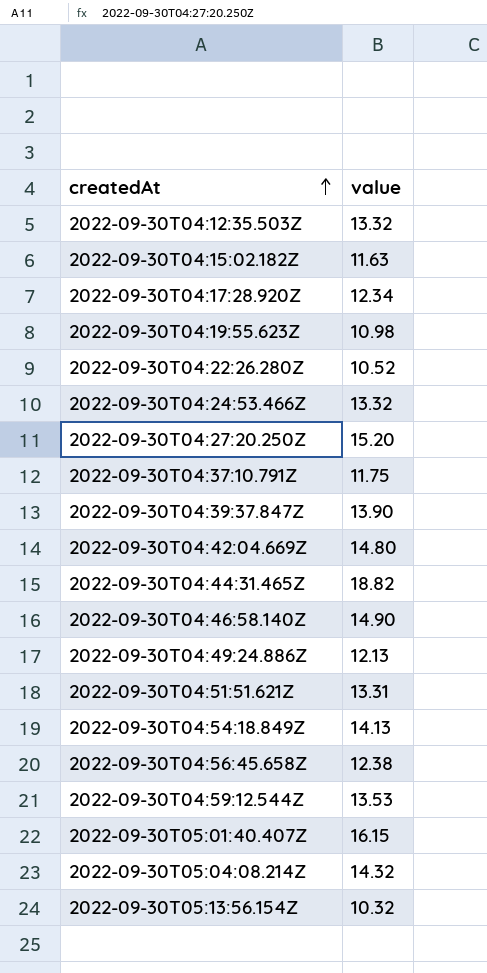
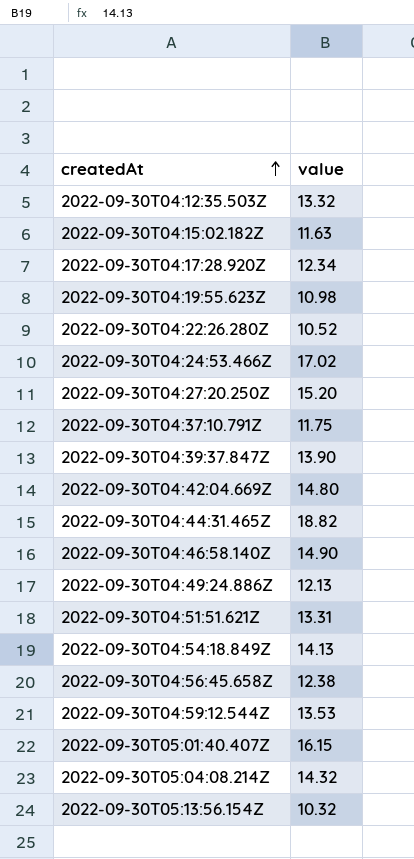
2022-09-30T04:24:53.466Z | value: 13.32 -> 17.02

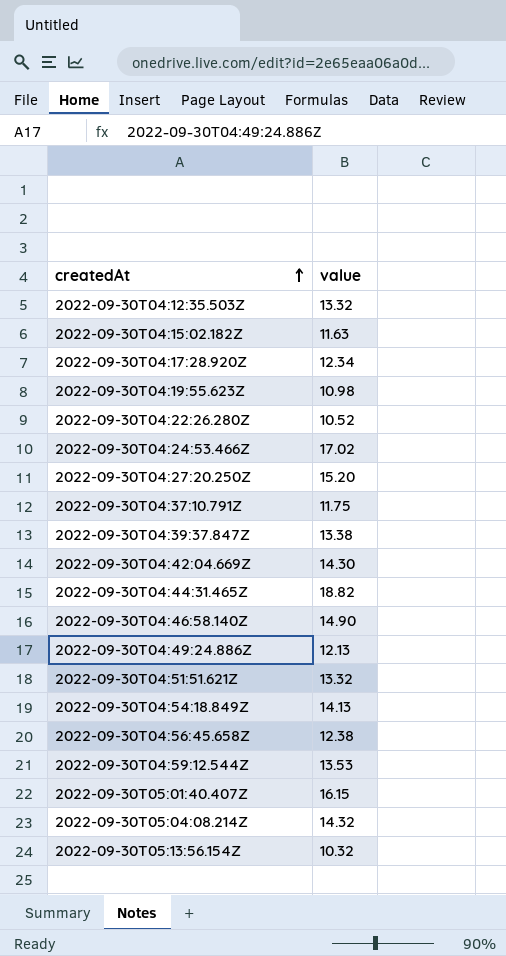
2022-09-30T04:39:37.847Z | value: 13.90 -> 13.38
2022-09-30T04:42:04.669Z | value: 14.80 -> 14.30
2022-09-30T04:51:51.621Z | value: 13.31 -> 13.32

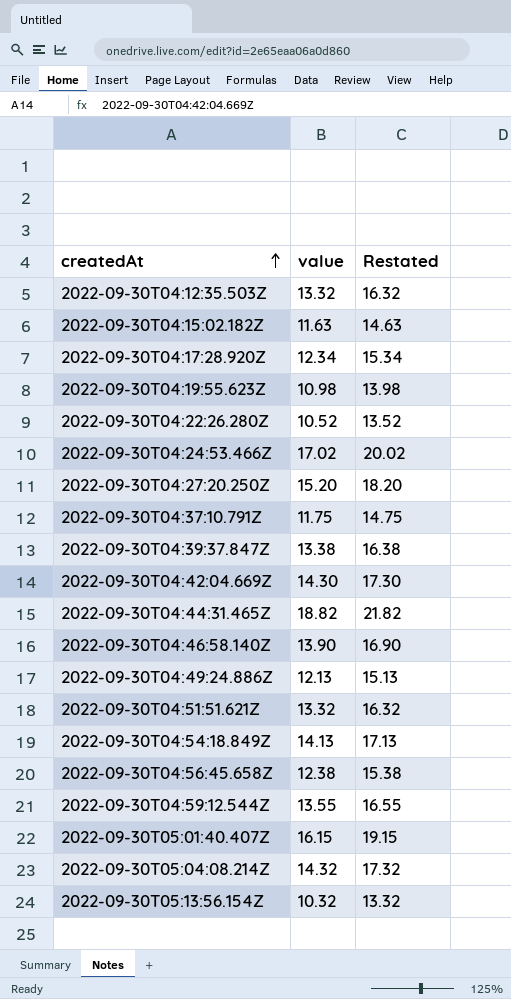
column Restated | formula: none -> [value] + 3
2022-09-30T04:46:58.140Z | value: 14.90 -> 13.90
2022-09-30T04:59:12.544Z | value: 13.53 -> 13.55

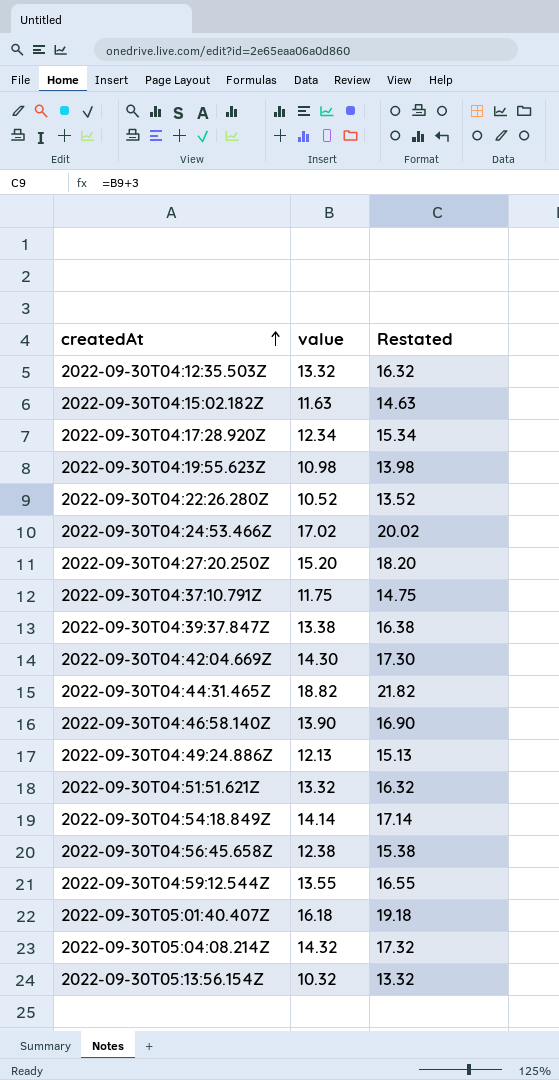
2022-09-30T04:54:18.849Z | value: 14.13 -> 14.14
2022-09-30T04:54:18.849Z | Restated: 17.13 -> 17.14
2022-09-30T05:01:40.407Z | value: 16.15 -> 16.18
2022-09-30T05:01:40.407Z | Restated: 19.15 -> 19.18

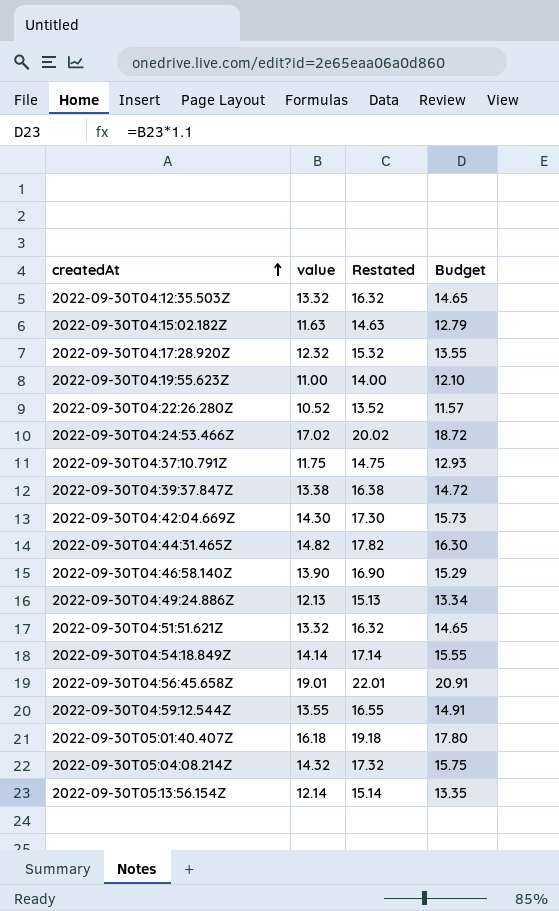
column Budget | formula: none -> [value] * 1.1
row 2022-09-30T04:27:20.250Z: 15.20 | 18.20 -> none
2022-09-30T04:17:28.920Z | value: 12.34 -> 12.32
2022-09-30T04:17:28.920Z | Restated: 15.34 -> 15.32
2022-09-30T04:19:55.623Z | value: 10.98 -> 11.00
2022-09-30T04:19:55.623Z | Restated: 13.98 -> 14.00
2022-09-30T04:44:31.465Z | value: 18.82 -> 14.82
2022-09-30T04:44:31.465Z | Restated: 21.82 -> 17.82
2022-09-30T04:56:45.658Z | value: 12.38 -> 19.01
2022-09-30T04:56:45.658Z | Restated: 15.38 -> 22.01
2022-09-30T05:13:56.154Z | value: 10.32 -> 12.14
2022-09-30T05:13:56.154Z | Restated: 13.32 -> 15.14

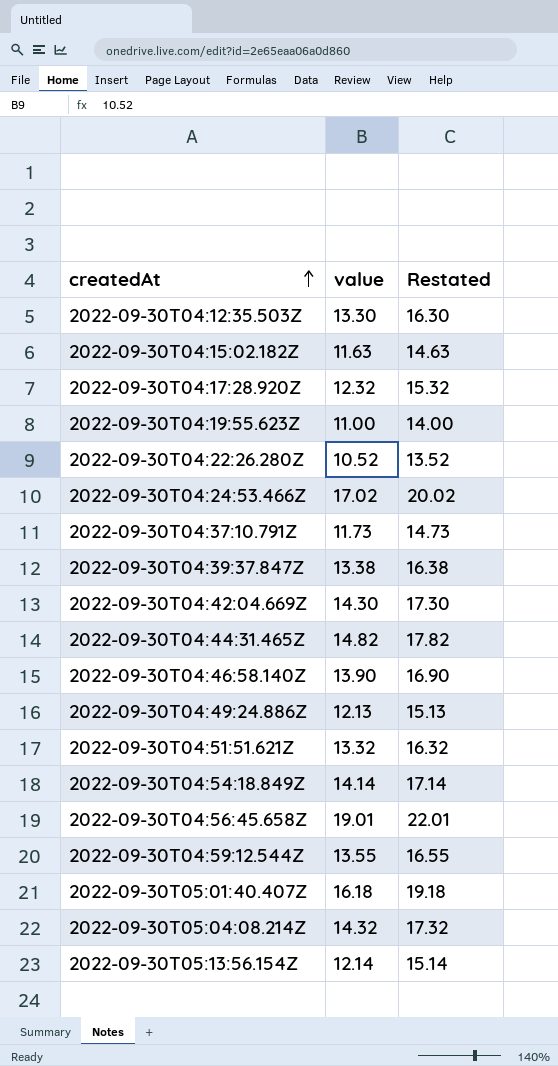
column Budget | formula: [value] * 1.1 -> none
2022-09-30T04:12:35.503Z | value: 13.32 -> 13.30
2022-09-30T04:12:35.503Z | Restated: 16.32 -> 16.30
2022-09-30T04:37:10.791Z | value: 11.75 -> 11.73
2022-09-30T04:37:10.791Z | Restated: 14.75 -> 14.73

